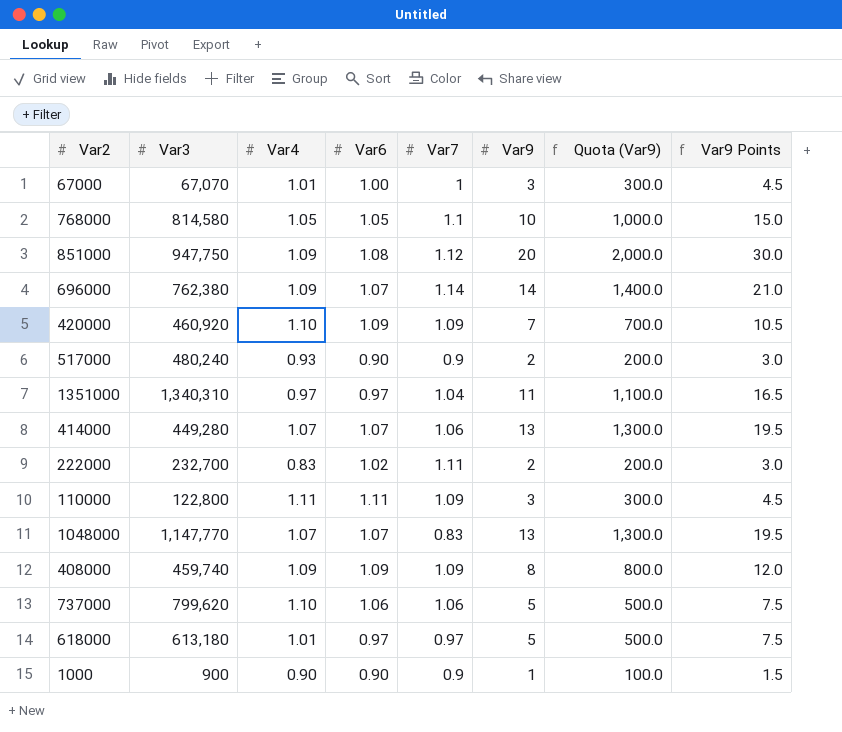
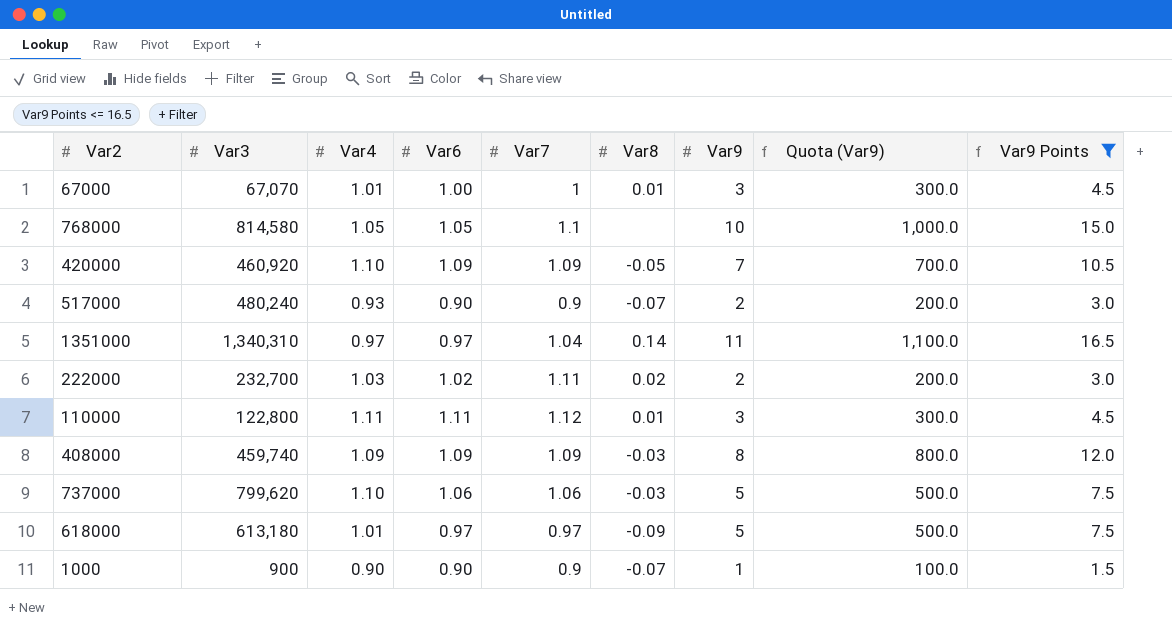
filter: none -> Var9 Points <= 16.5
column Var8 | position: none -> 6
222000 | Var4: 0.83 -> 1.03
110000 | Var7: 1.09 -> 1.12

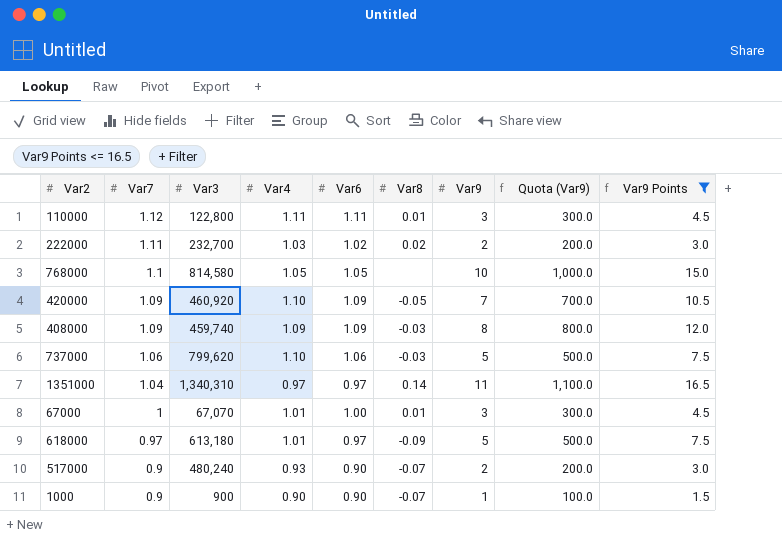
row order: none -> Var7 descending
column Var7 | position: 5 -> 2

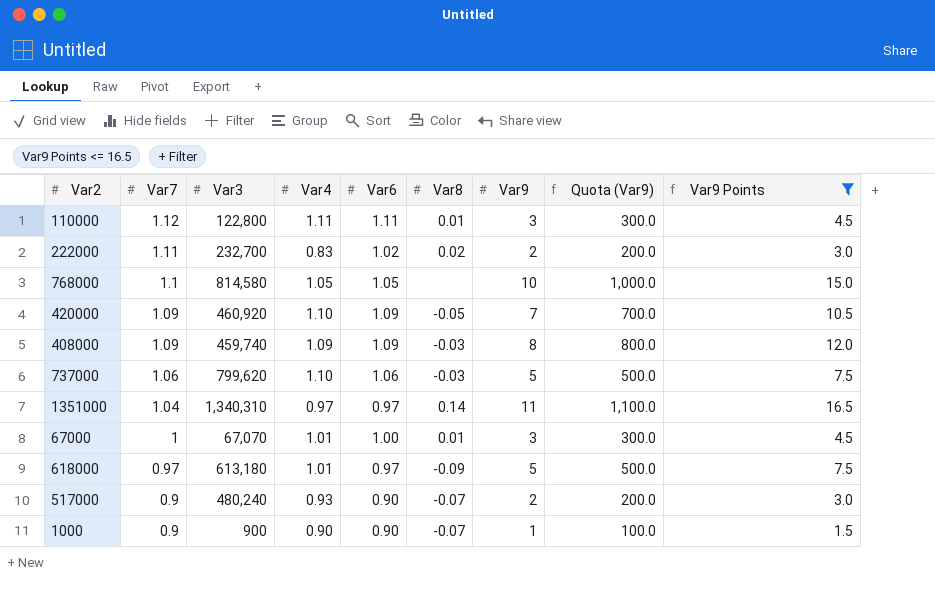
222000 | Var4: 1.03 -> 0.83

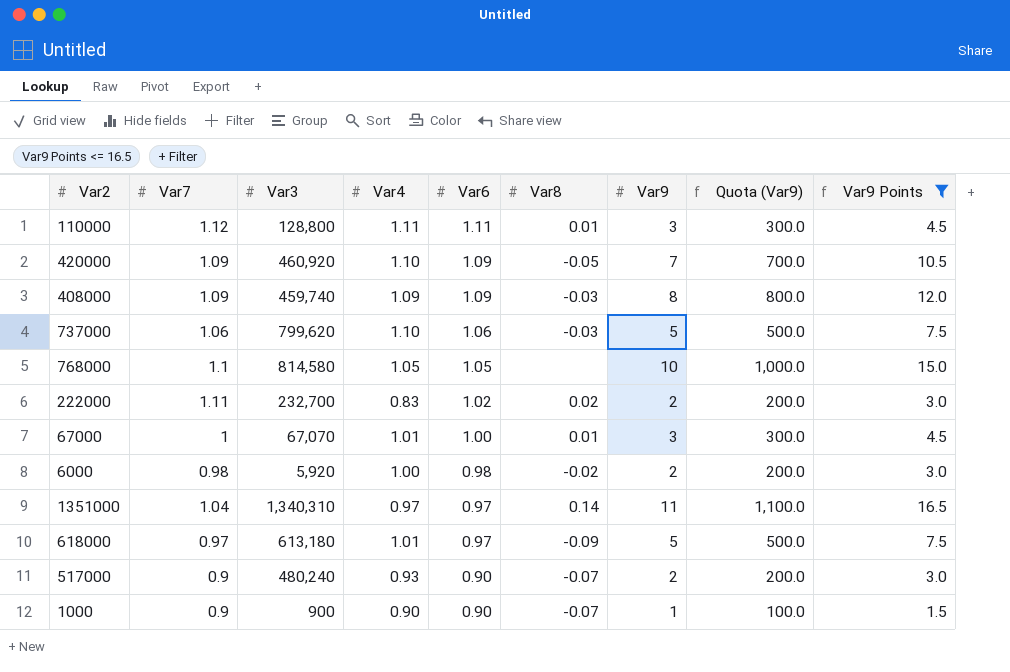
row order: Var7 descending -> Var6 descending
110000 | Var3: 122,800 -> 128,800
row 6000: none -> 0.98 | 5,920 | 1.00 | 0.98 | -0.02 | 2 | 200.0 | 3.0

